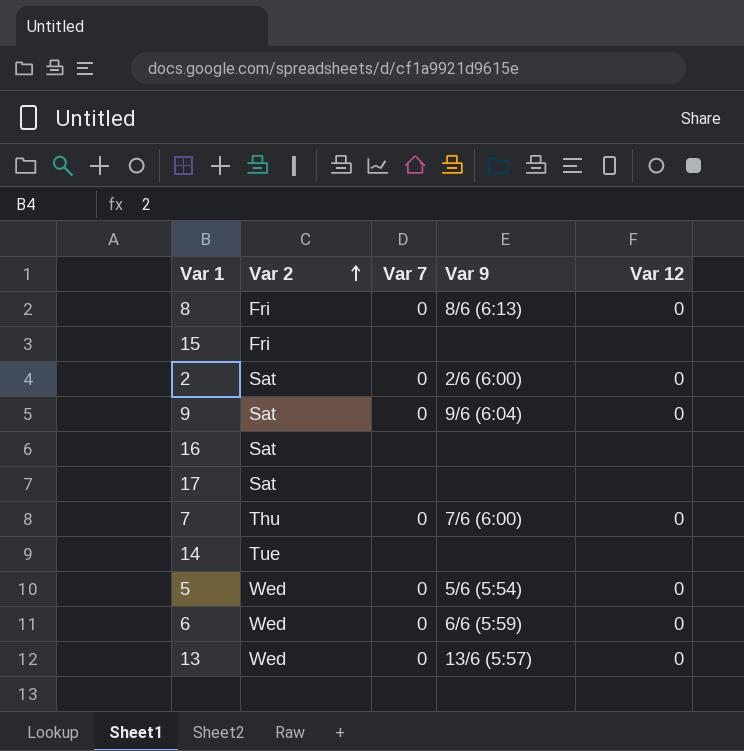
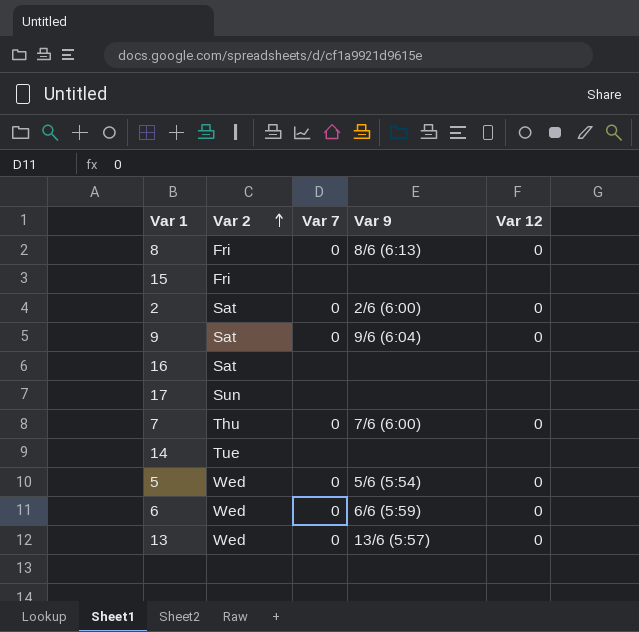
17 | Var 2: Sat -> Sun

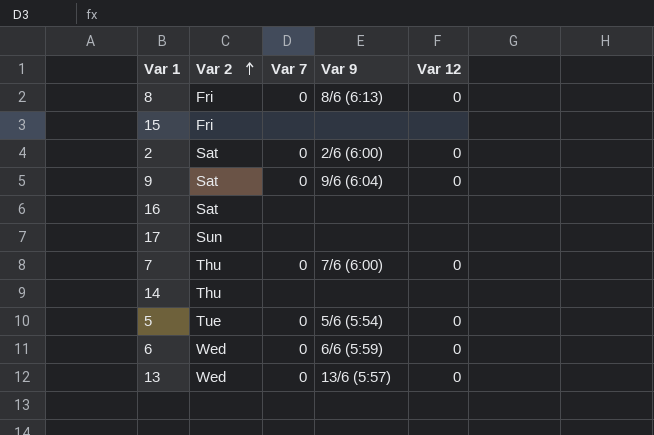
14 | Var 2: Tue -> Thu
5 | Var 2: Wed -> Tue

